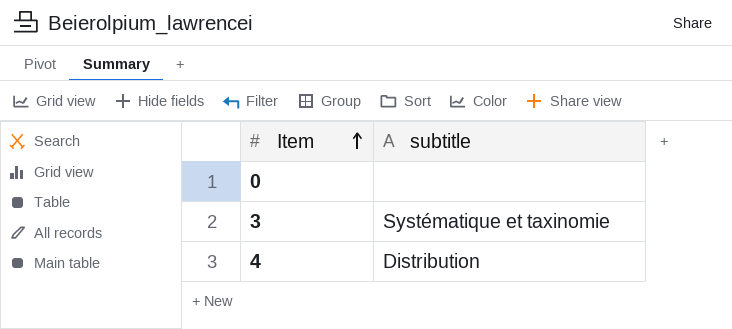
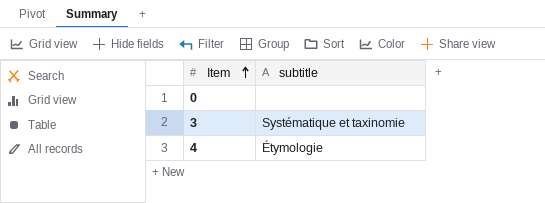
4 | subtitle: Distribution -> Étymologie

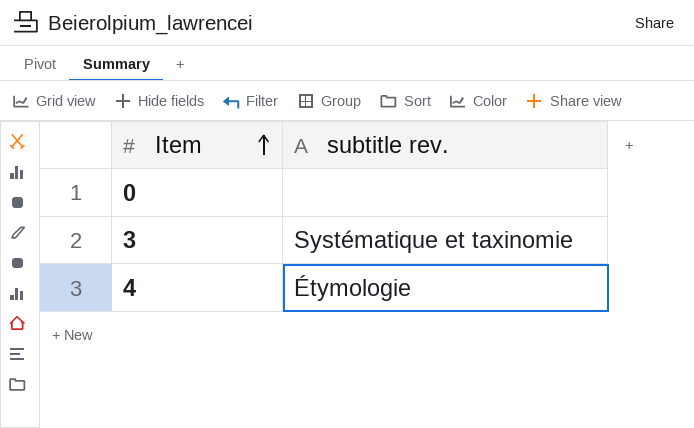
column name: subtitle -> subtitle rev.

